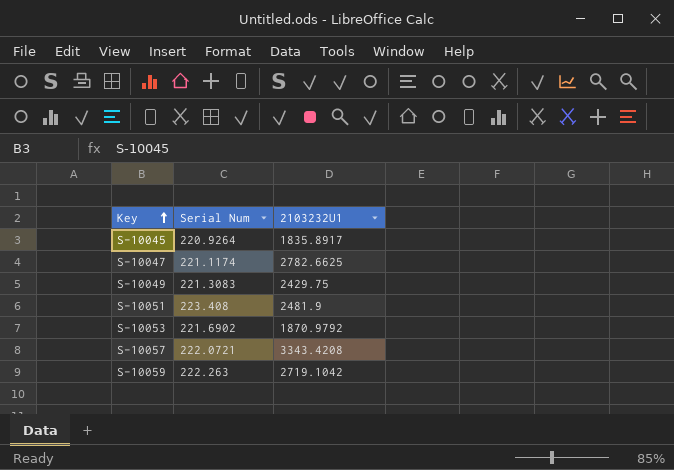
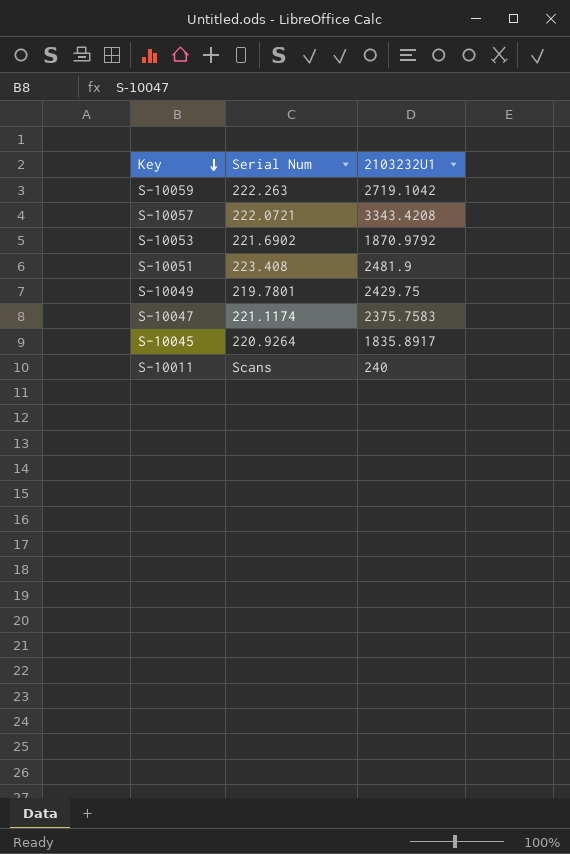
row order: Key ascending -> Key descending
S-10049 | Serial Num: 221.3083 -> 219.7801
S-10047 | 2103232U1: 2782.6625 -> 2375.7583
row S-10011: none -> Scans | 240

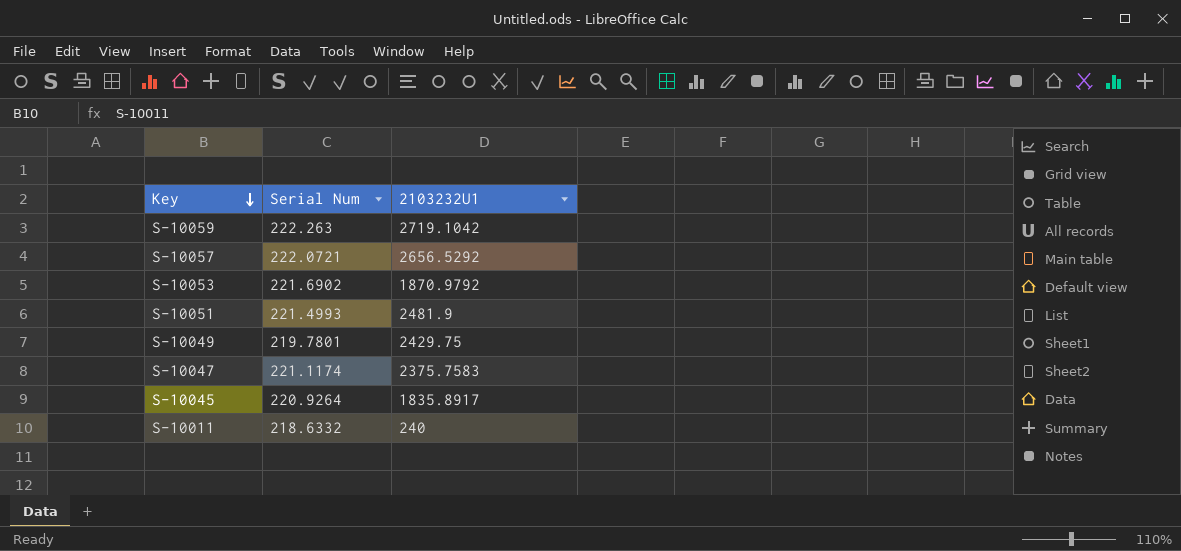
S-10057 | 2103232U1: 3343.4208 -> 2656.5292
S-10051 | Serial Num: 223.408 -> 221.4993
S-10011 | Serial Num: Scans -> 218.6332

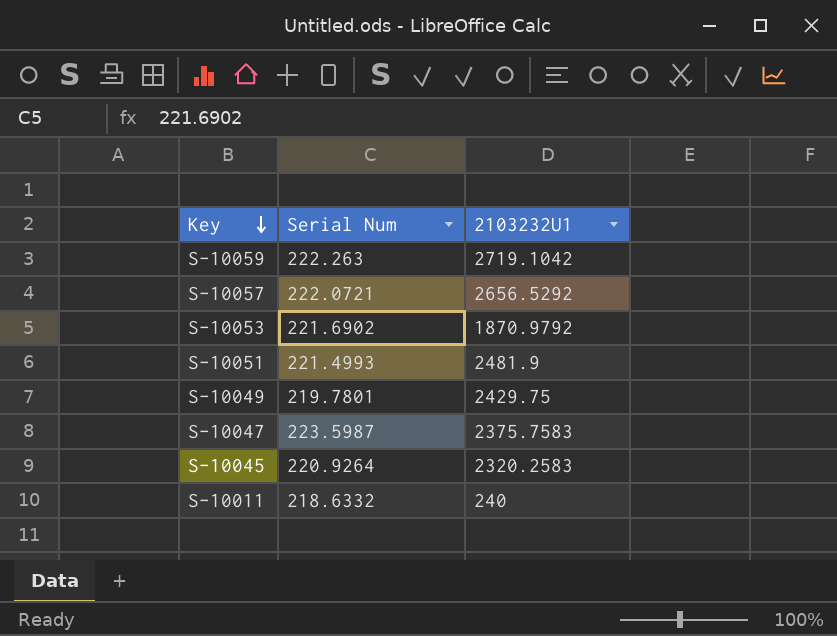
S-10047 | Serial Num: 221.1174 -> 223.5987
S-10045 | 2103232U1: 1835.8917 -> 2320.2583

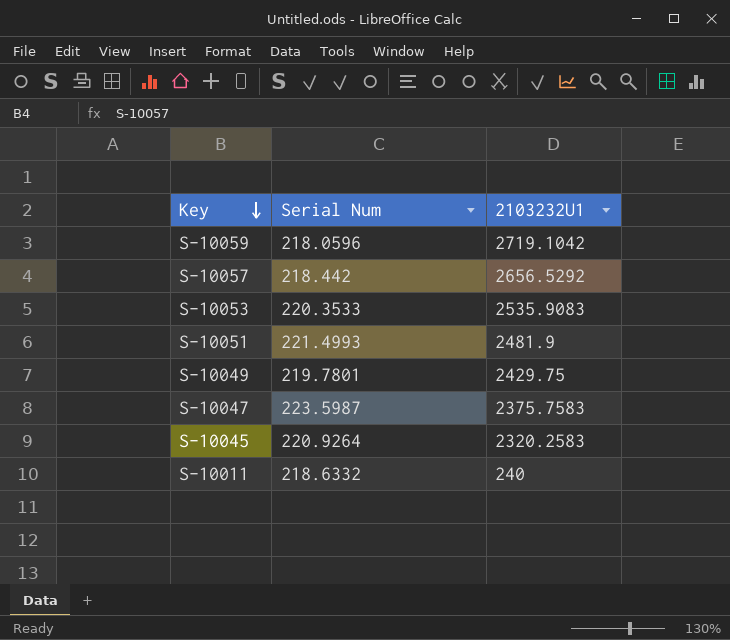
S-10059 | Serial Num: 222.263 -> 218.0596
S-10057 | Serial Num: 222.0721 -> 218.442
S-10053 | Serial Num: 221.6902 -> 220.3533
S-10053 | 2103232U1: 1870.9792 -> 2535.9083

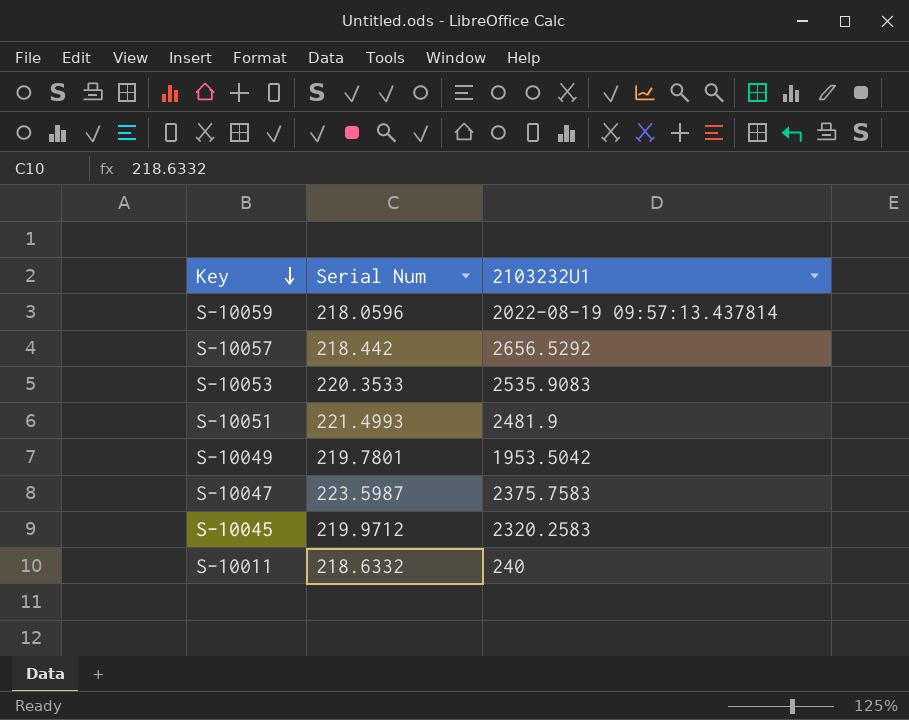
S-10059 | 2103232U1: 2719.1042 -> 2022-08-19 09:57:13.437814
S-10049 | 2103232U1: 2429.75 -> 1953.5042
S-10045 | Serial Num: 220.9264 -> 219.9712

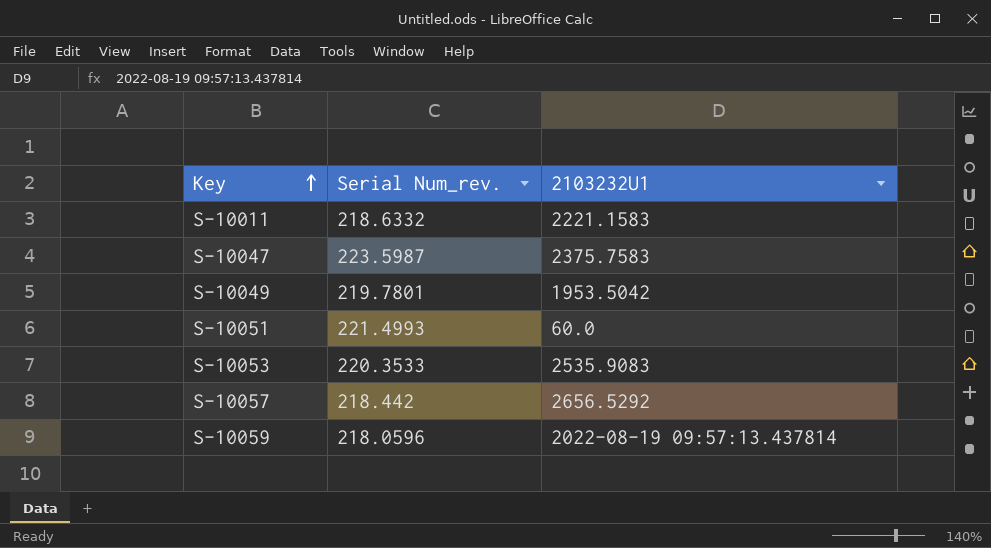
row order: Key descending -> Key ascending
column name: Serial Num -> Serial Num_rev.
row S-10045: 219.9712 | 2320.2583 -> none
S-10011 | 2103232U1: 240 -> 2221.1583
S-10051 | 2103232U1: 2481.9 -> 60.0

